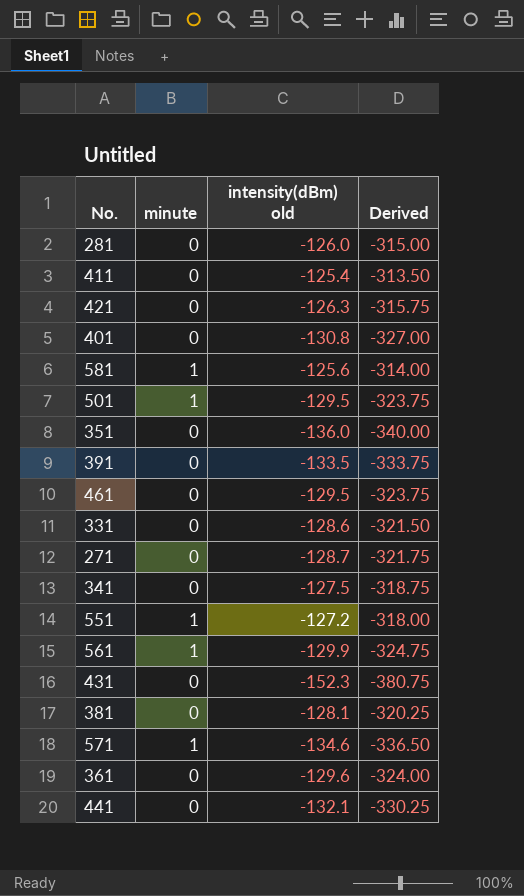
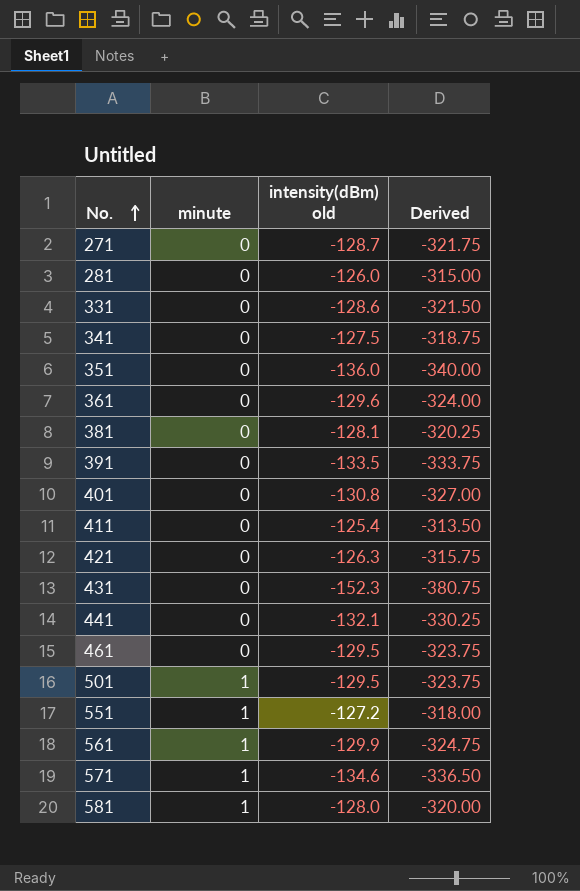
row order: none -> No. ascending
581 | intensity(dBm) old: -125.6 -> -128.0
581 | Derived: -314.00 -> -320.00

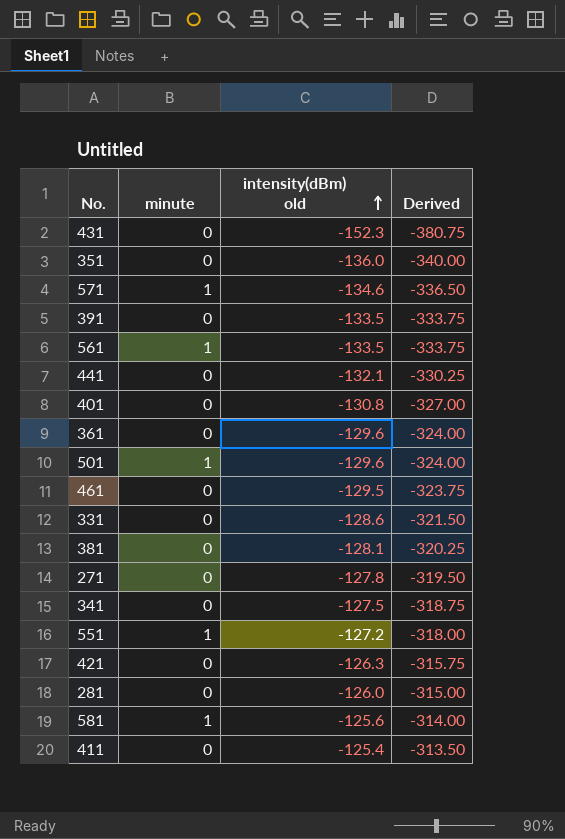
row order: No. ascending -> intensity(dBm) old ascending
561 | intensity(dBm) old: -129.9 -> -133.5
561 | Derived: -324.75 -> -333.75
501 | intensity(dBm) old: -129.5 -> -129.6
501 | Derived: -323.75 -> -324.00
271 | intensity(dBm) old: -128.7 -> -127.8
271 | Derived: -321.75 -> -319.50
581 | intensity(dBm) old: -128.0 -> -125.6
581 | Derived: -320.00 -> -314.00

